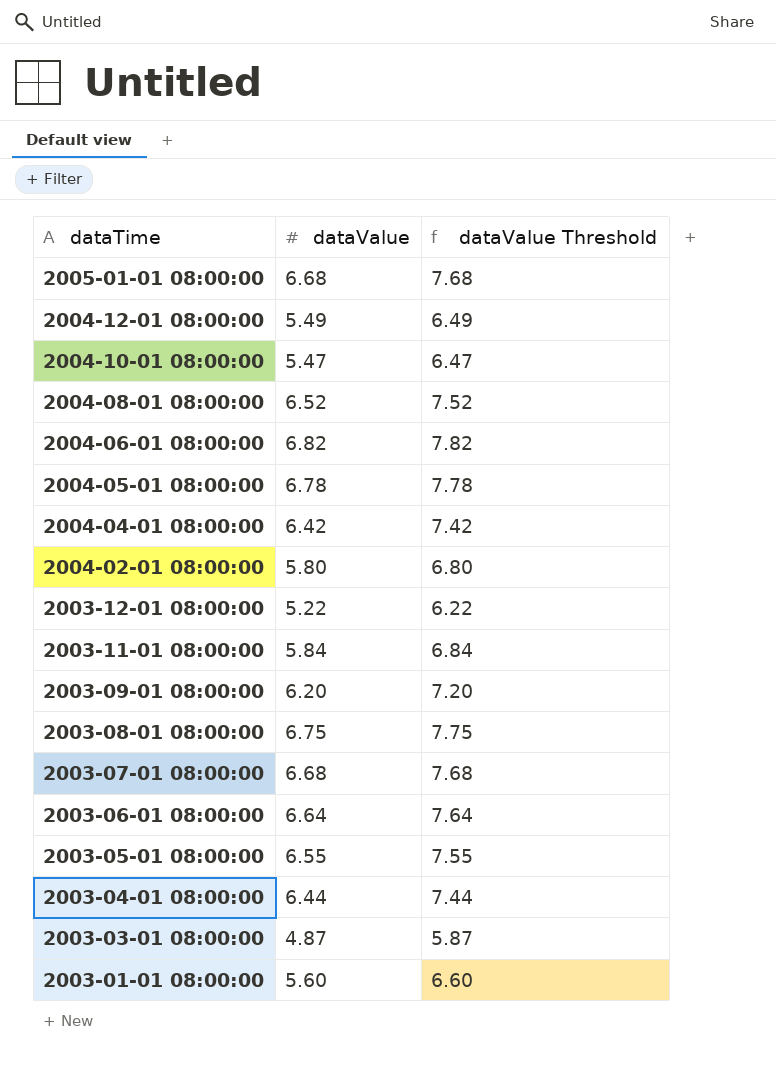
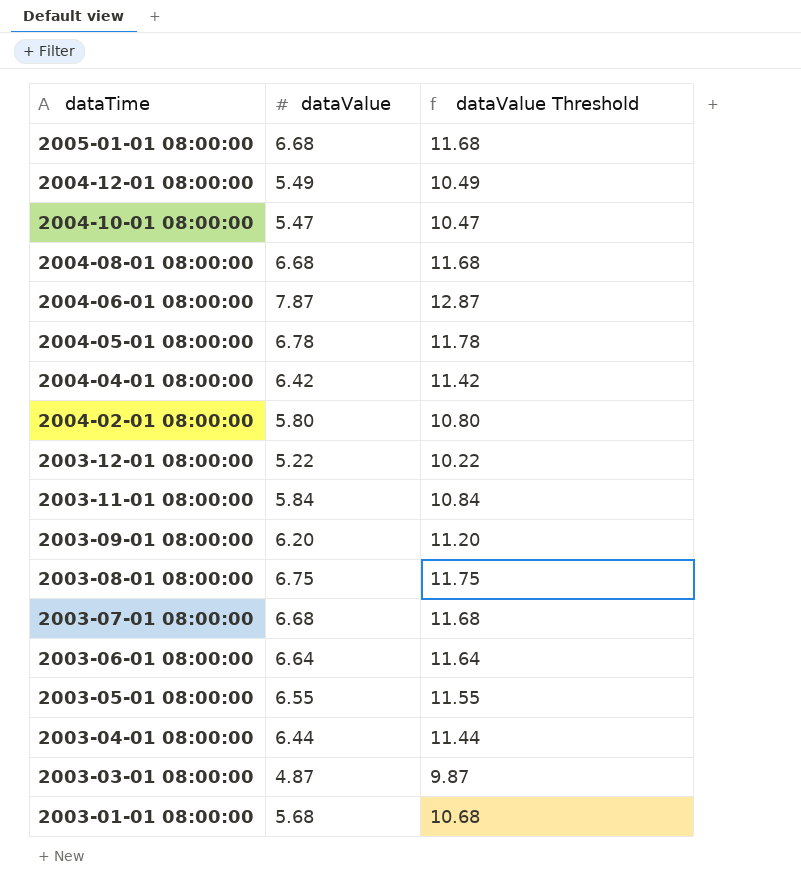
column dataValue Threshold | formula: [dataValue] + 1 -> [dataValue] + 5
2004-08-01 08:00:00 | dataValue: 6.52 -> 6.68
2004-06-01 08:00:00 | dataValue: 6.82 -> 7.87
2003-01-01 08:00:00 | dataValue: 5.60 -> 5.68

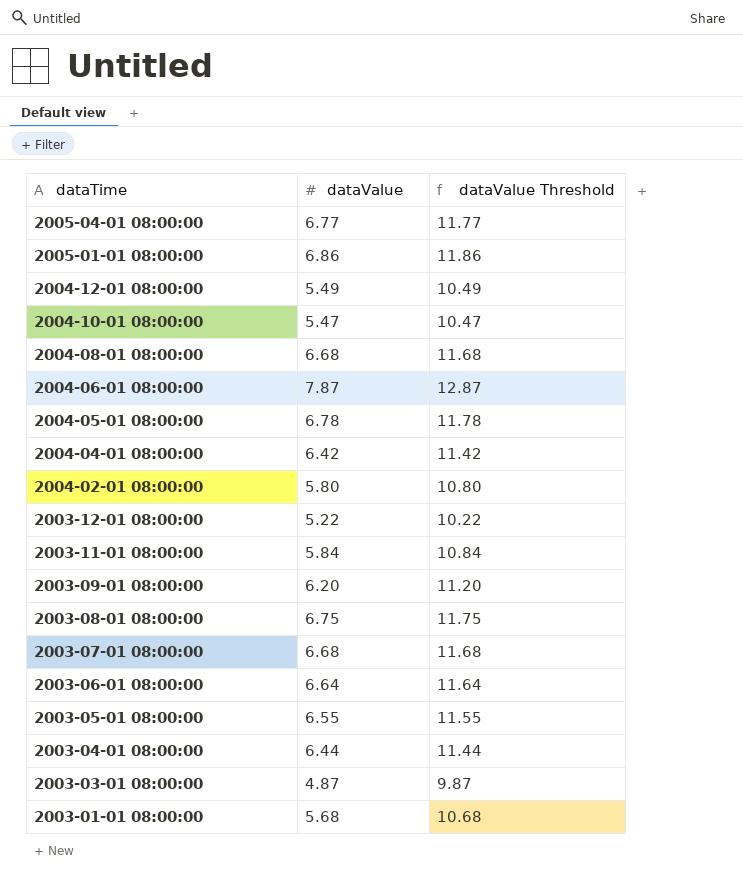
row 2005-04-01 08:00:00: none -> 6.77 | 11.77
2005-01-01 08:00:00 | dataValue: 6.68 -> 6.86
2005-01-01 08:00:00 | dataValue Threshold: 11.68 -> 11.86

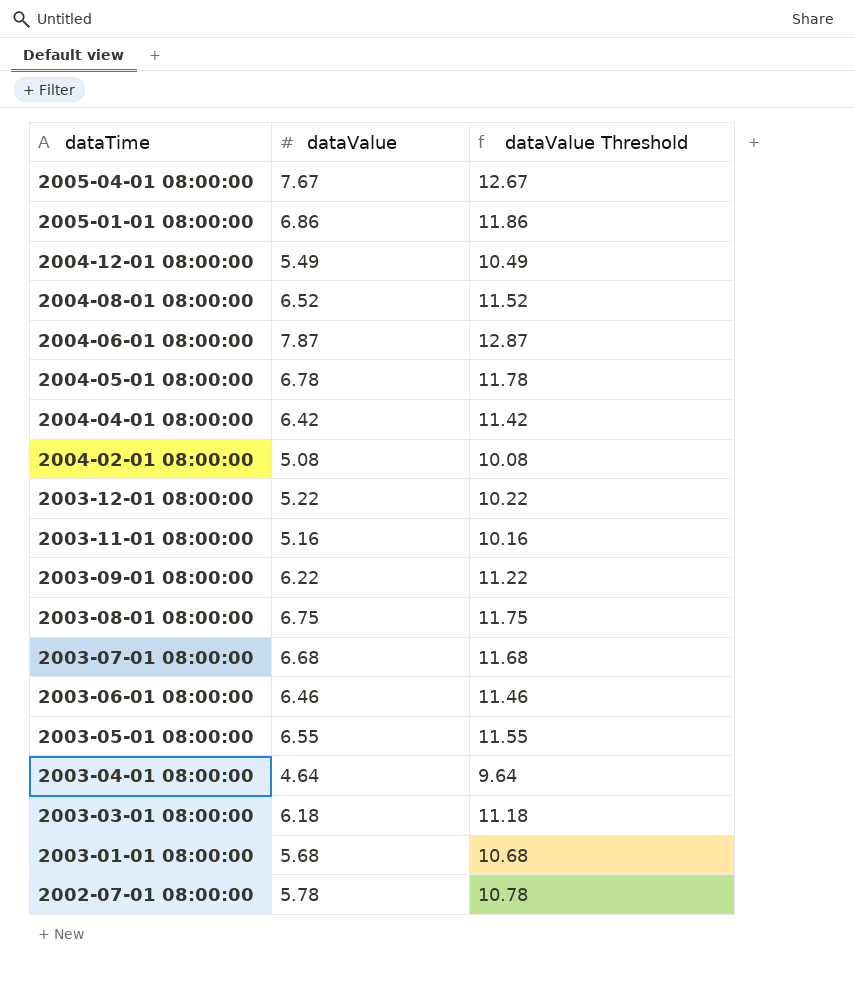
row 2004-10-01 08:00:00: 5.47 | 10.47 -> none
2005-04-01 08:00:00 | dataValue: 6.77 -> 7.67
2005-04-01 08:00:00 | dataValue Threshold: 11.77 -> 12.67
2004-08-01 08:00:00 | dataValue: 6.68 -> 6.52
2004-08-01 08:00:00 | dataValue Threshold: 11.68 -> 11.52
2004-02-01 08:00:00 | dataValue: 5.80 -> 5.08
2004-02-01 08:00:00 | dataValue Threshold: 10.80 -> 10.08
2003-11-01 08:00:00 | dataValue: 5.84 -> 5.16
2003-11-01 08:00:00 | dataValue Threshold: 10.84 -> 10.16
2003-09-01 08:00:00 | dataValue: 6.20 -> 6.22
2003-09-01 08:00:00 | dataValue Threshold: 11.20 -> 11.22
2003-06-01 08:00:00 | dataValue: 6.64 -> 6.46
2003-06-01 08:00:00 | dataValue Threshold: 11.64 -> 11.46
2003-04-01 08:00:00 | dataValue: 6.44 -> 4.64
2003-04-01 08:00:00 | dataValue Threshold: 11.44 -> 9.64
2003-03-01 08:00:00 | dataValue: 4.87 -> 6.18
2003-03-01 08:00:00 | dataValue Threshold: 9.87 -> 11.18
row 2002-07-01 08:00:00: none -> 5.78 | 10.78

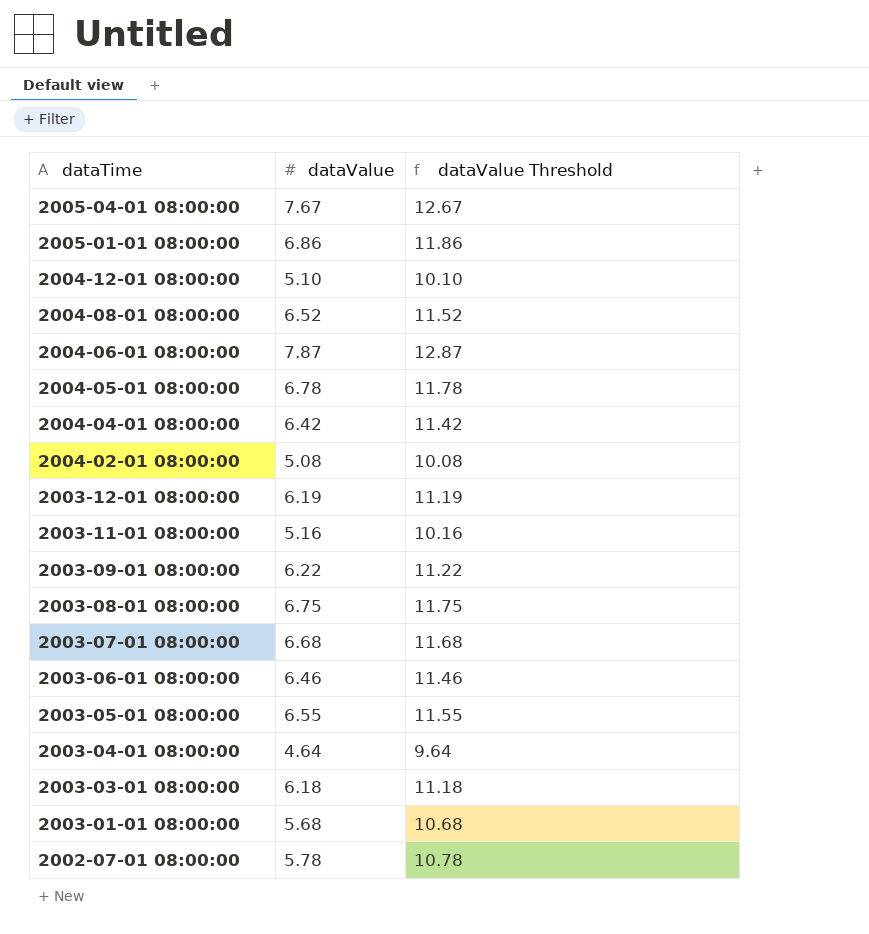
2004-12-01 08:00:00 | dataValue: 5.49 -> 5.10
2004-12-01 08:00:00 | dataValue Threshold: 10.49 -> 10.10
2003-12-01 08:00:00 | dataValue: 5.22 -> 6.19
2003-12-01 08:00:00 | dataValue Threshold: 10.22 -> 11.19

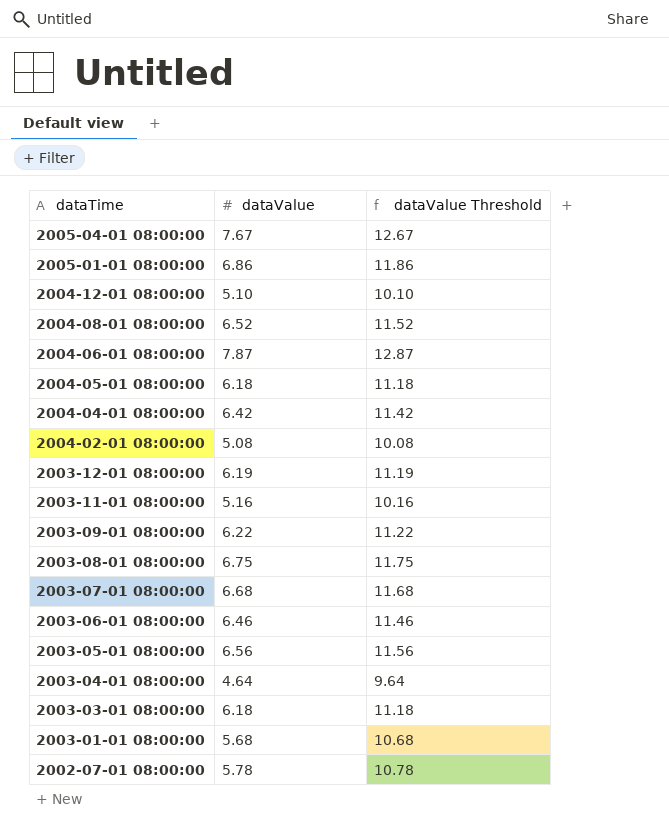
2004-05-01 08:00:00 | dataValue: 6.78 -> 6.18
2004-05-01 08:00:00 | dataValue Threshold: 11.78 -> 11.18
2003-05-01 08:00:00 | dataValue: 6.55 -> 6.56
2003-05-01 08:00:00 | dataValue Threshold: 11.55 -> 11.56

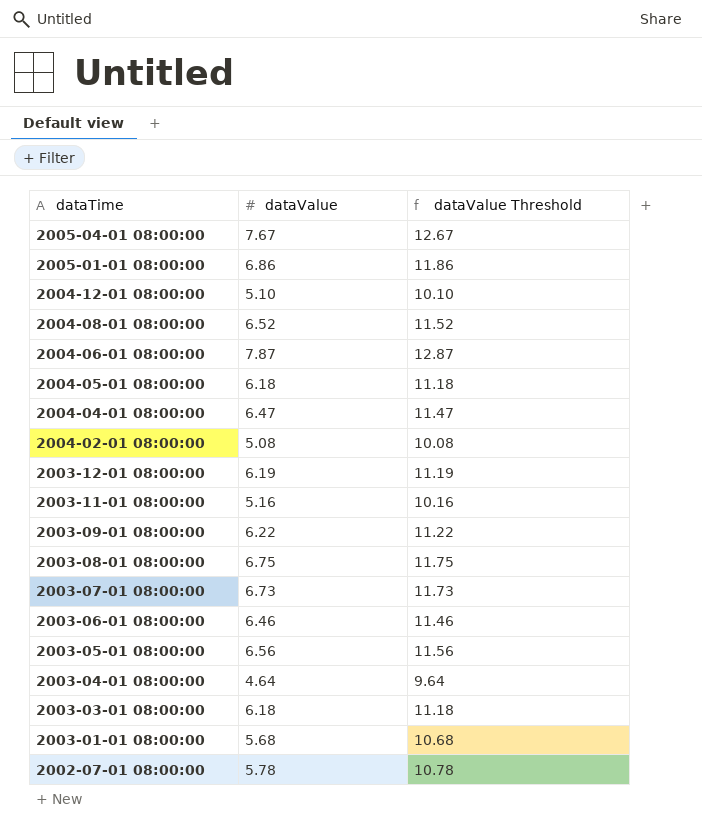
2004-04-01 08:00:00 | dataValue: 6.42 -> 6.47
2004-04-01 08:00:00 | dataValue Threshold: 11.42 -> 11.47
2003-07-01 08:00:00 | dataValue: 6.68 -> 6.73
2003-07-01 08:00:00 | dataValue Threshold: 11.68 -> 11.73

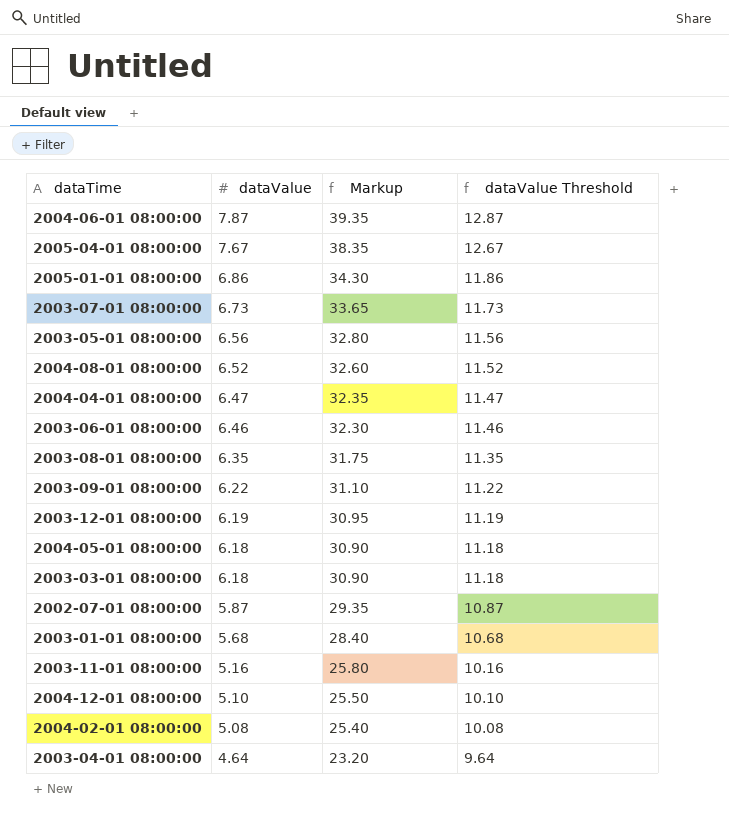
row order: dataTime descending -> dataValue descending
column Markup | formula: none -> [dataValue] * 5
2003-08-01 08:00:00 | dataValue: 6.75 -> 6.35
2003-08-01 08:00:00 | dataValue Threshold: 11.75 -> 11.35
2002-07-01 08:00:00 | dataValue: 5.78 -> 5.87
2002-07-01 08:00:00 | dataValue Threshold: 10.78 -> 10.87

